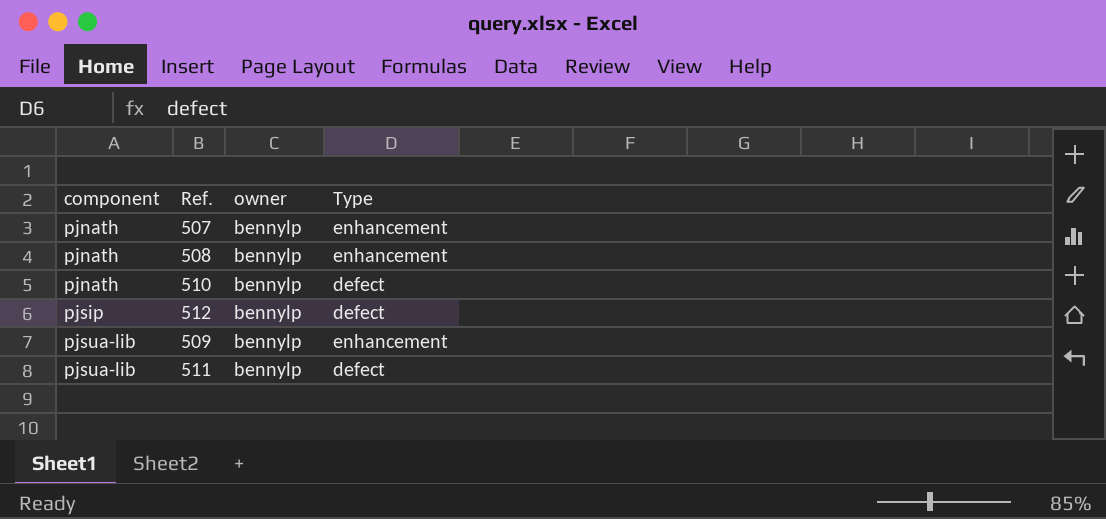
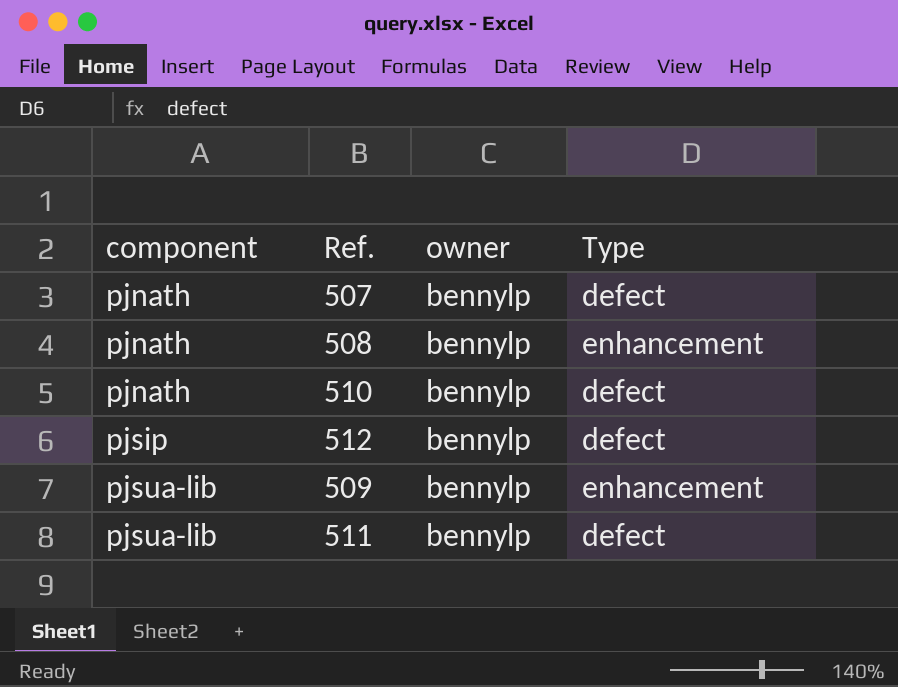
507 | Type: enhancement -> defect

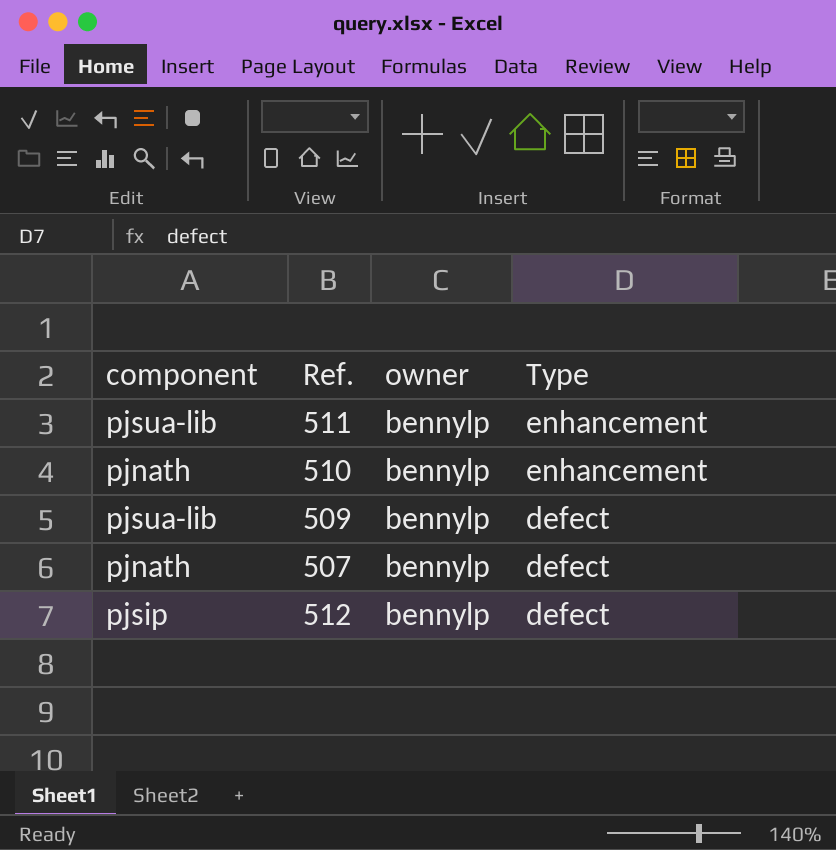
row order: component ascending -> Type descending
row 508: pjnath | bennylp | enhancement -> none
511 | Type: defect -> enhancement
510 | Type: defect -> enhancement
509 | Type: enhancement -> defect

